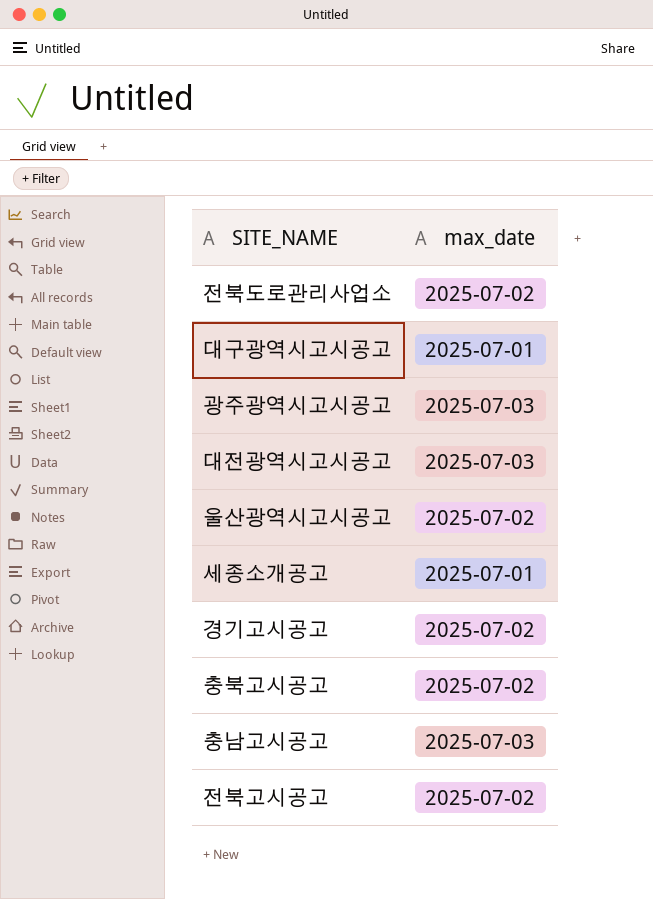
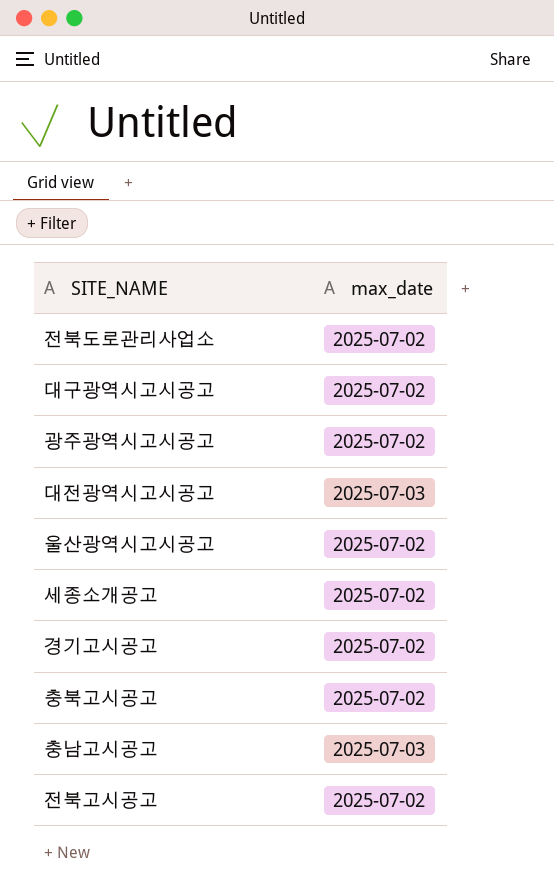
대구광역시고시공고 | max_date: 2025-07-01 -> 2025-07-02
광주광역시고시공고 | max_date: 2025-07-03 -> 2025-07-02
세종소개공고 | max_date: 2025-07-01 -> 2025-07-02

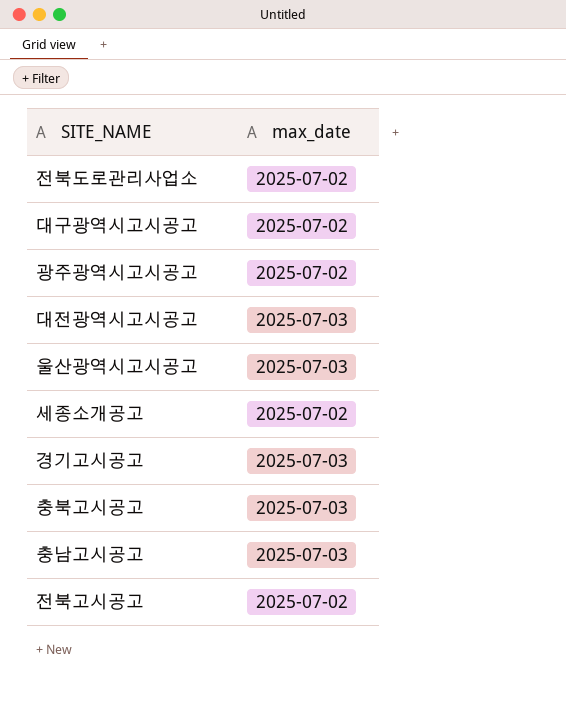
울산광역시고시공고 | max_date: 2025-07-02 -> 2025-07-03
경기고시공고 | max_date: 2025-07-02 -> 2025-07-03
충북고시공고 | max_date: 2025-07-02 -> 2025-07-03

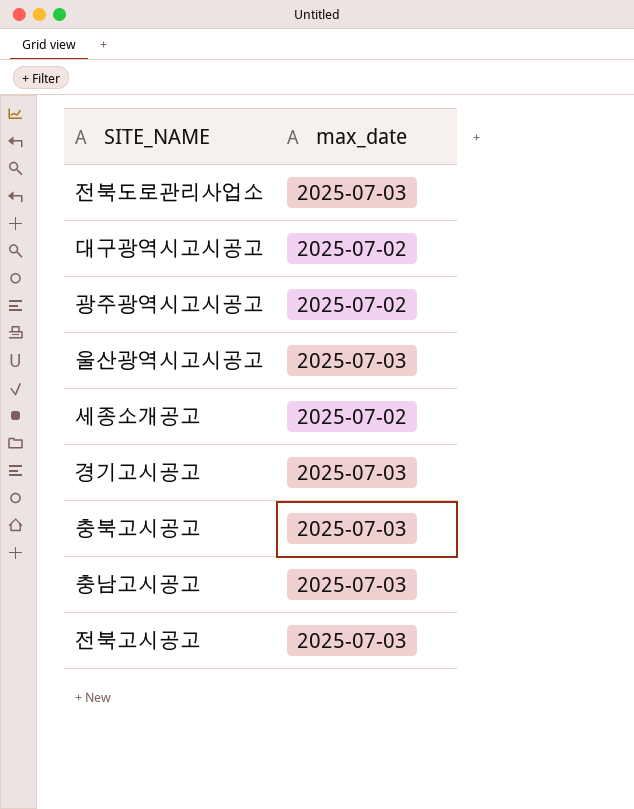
row 대전광역시고시공고: 2025-07-03 -> none
전북도로관리사업소 | max_date: 2025-07-02 -> 2025-07-03
전북고시공고 | max_date: 2025-07-02 -> 2025-07-03

